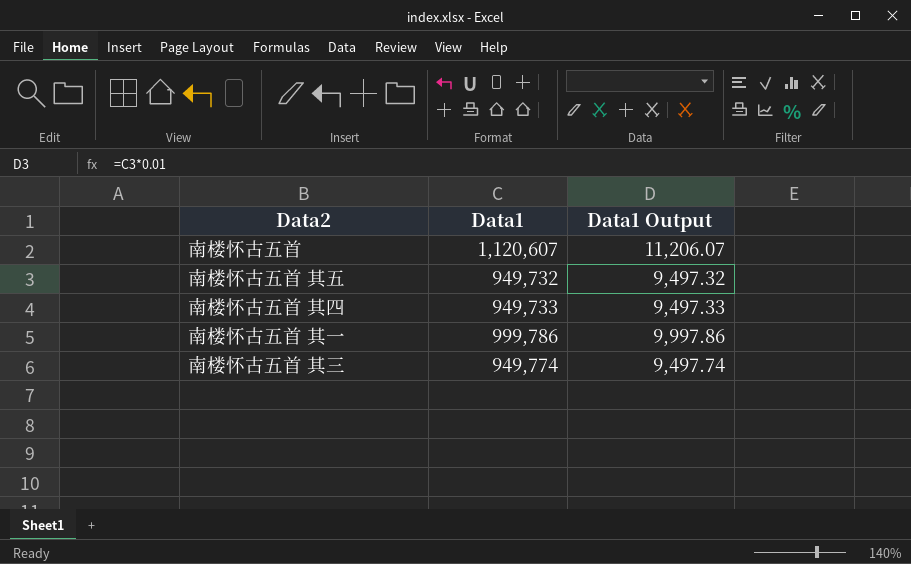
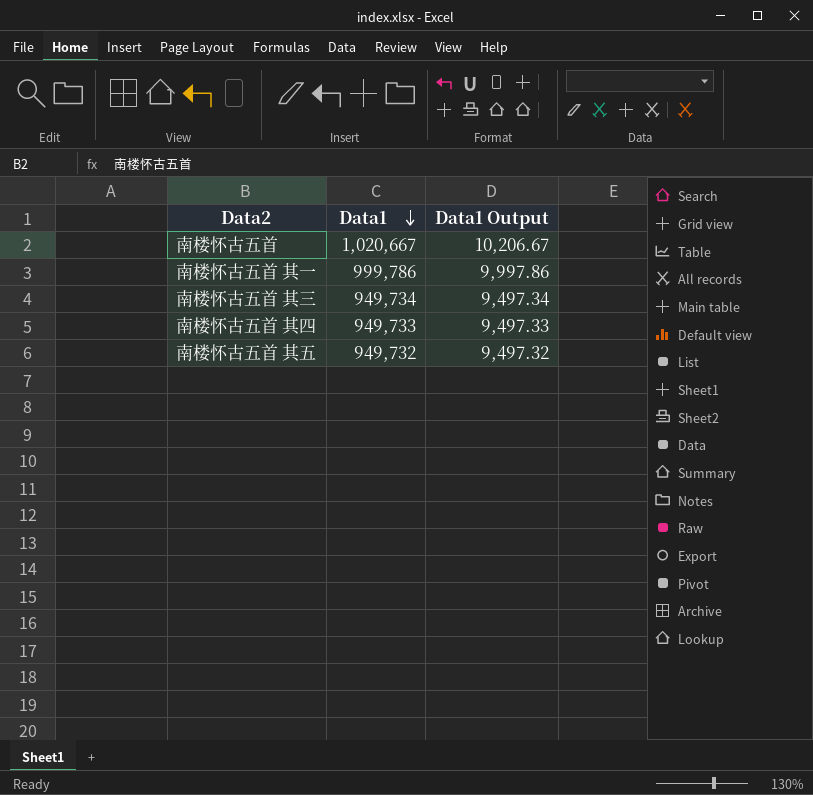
row order: none -> Data1 descending
南楼怀古五首 | Data1: 1,120,607 -> 1,020,667
南楼怀古五首 | Data1 Output: 11,206.07 -> 10,206.67
南楼怀古五首 其三 | Data1: 949,774 -> 949,734
南楼怀古五首 其三 | Data1 Output: 9,497.74 -> 9,497.34

